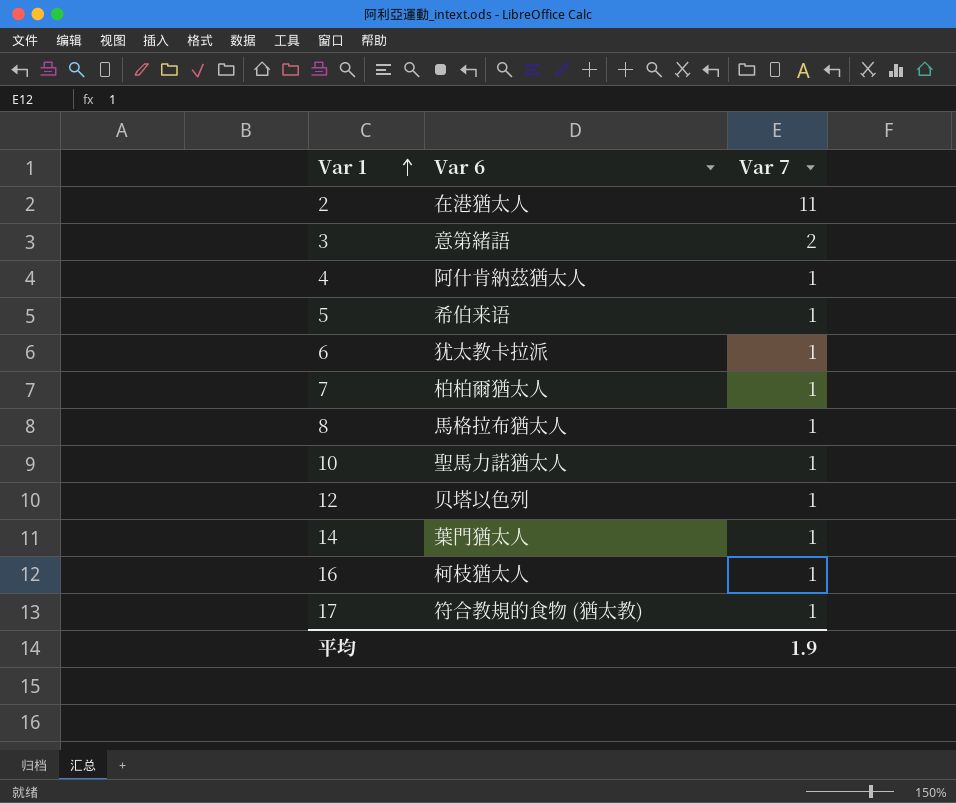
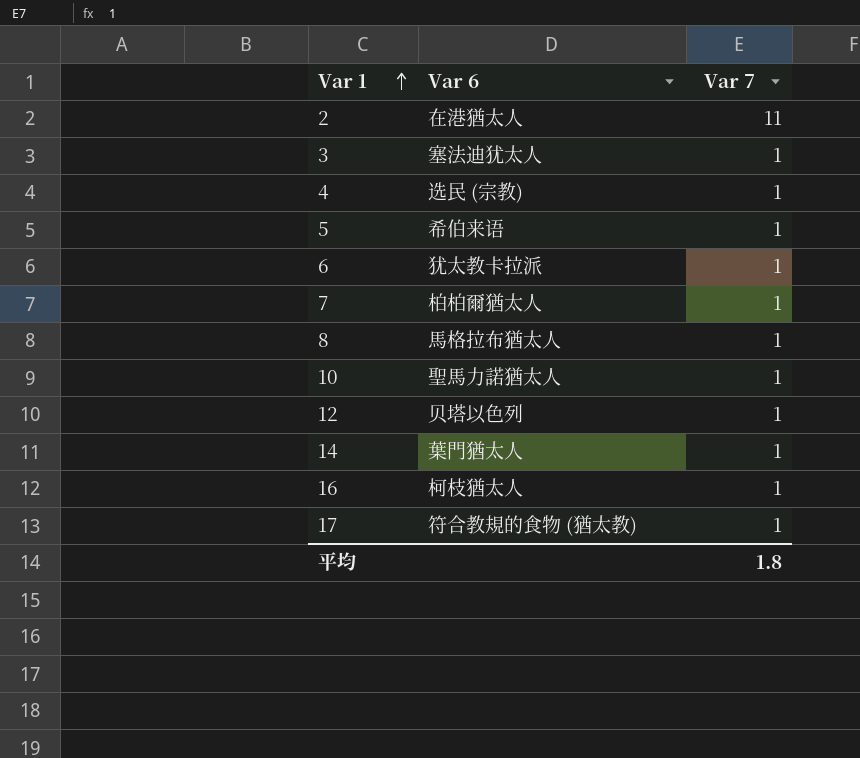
3 | Var 6: 意第緒語 -> 塞法迪犹太人
3 | Var 7: 2 -> 1
4 | Var 6: 阿什肯納茲猶太人 -> 选民 (宗教)
平均 | Var 7: 1.9 -> 1.8

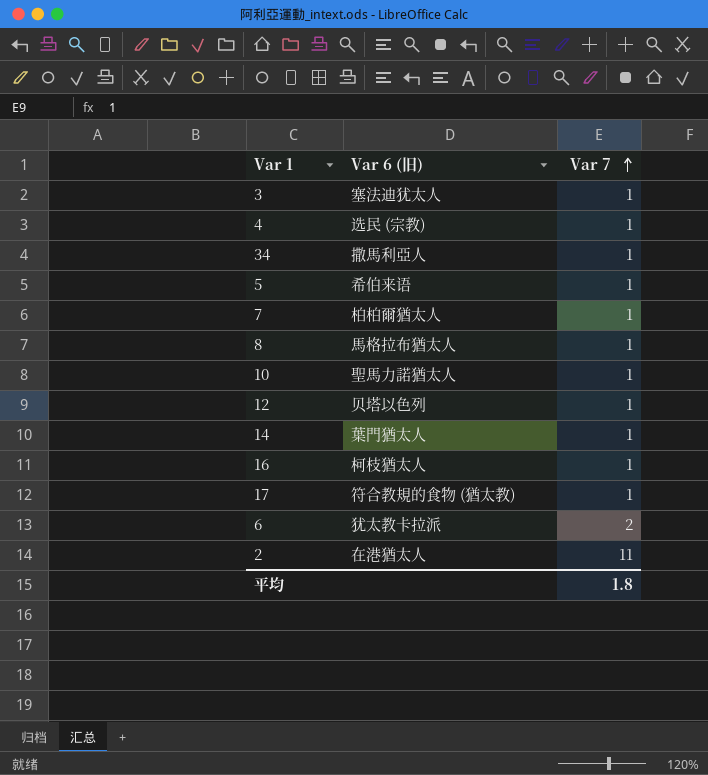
row order: Var 1 ascending -> Var 7 ascending
column name: Var 6 -> Var 6 (旧)
row 34: none -> 撒馬利亞人 | 1
6 | Var 7: 1 -> 2

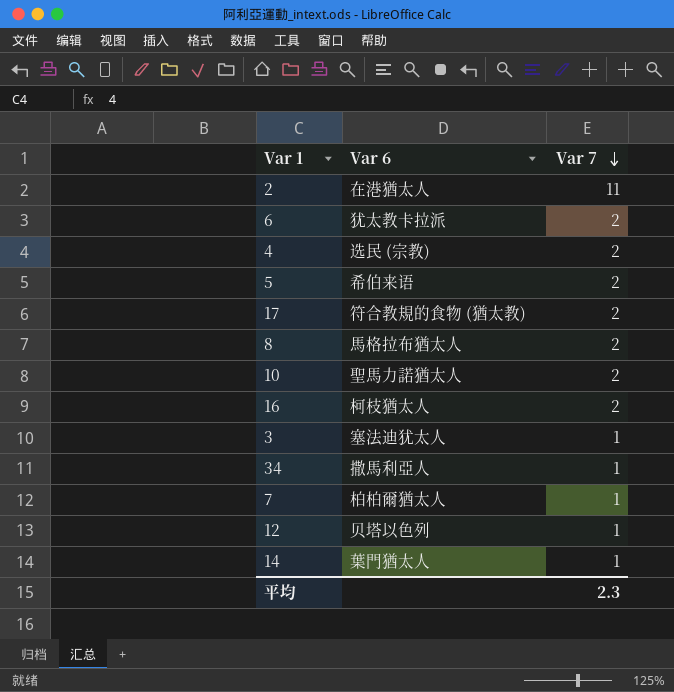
row order: Var 7 ascending -> Var 7 descending
column name: Var 6 (旧) -> Var 6
4 | Var 7: 1 -> 2
5 | Var 7: 1 -> 2
17 | Var 7: 1 -> 2
8 | Var 7: 1 -> 2
10 | Var 7: 1 -> 2
16 | Var 7: 1 -> 2
平均 | Var 7: 1.8 -> 2.3

